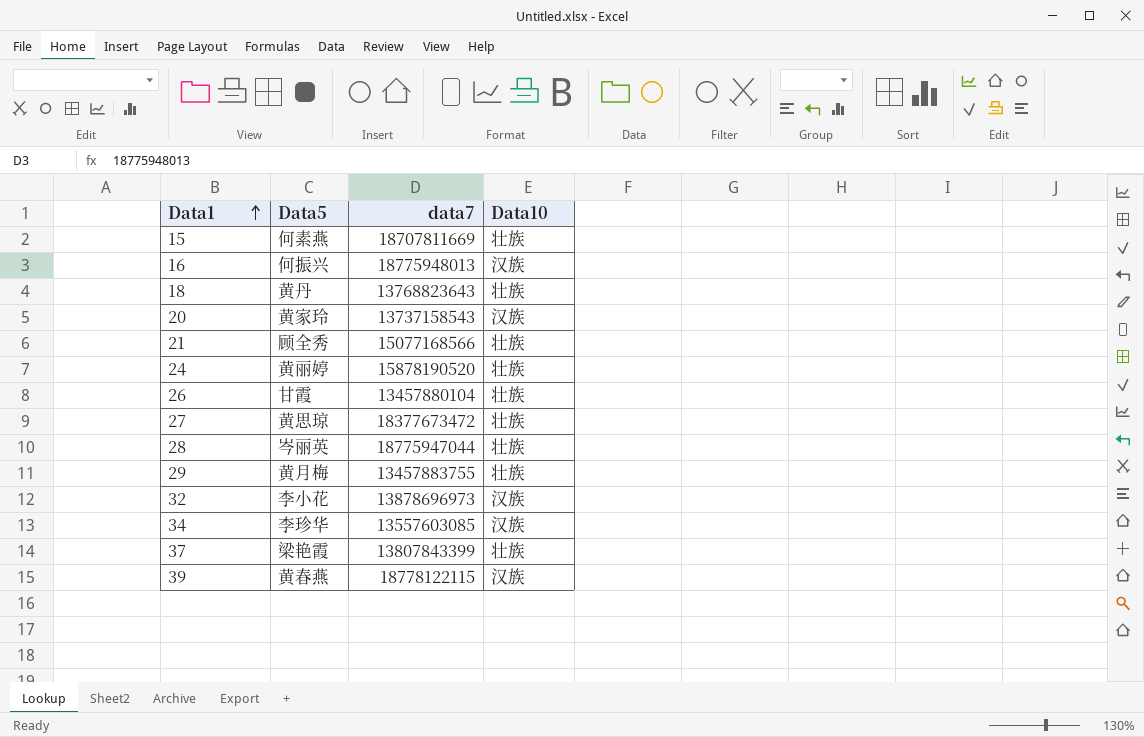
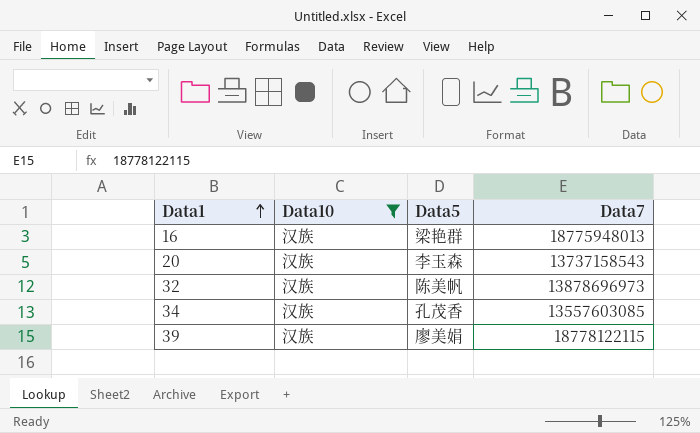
filter: none -> Data10 = 汉族
column Data10 | position: 4 -> 2
column name: data7 -> Data7
16 | Data5: 何振兴 -> 梁艳群
20 | Data5: 黄家玲 -> 李玉森
32 | Data5: 李小花 -> 陈美帆
34 | Data5: 李珍华 -> 孔茂香
39 | Data5: 黄春燕 -> 廖美娟

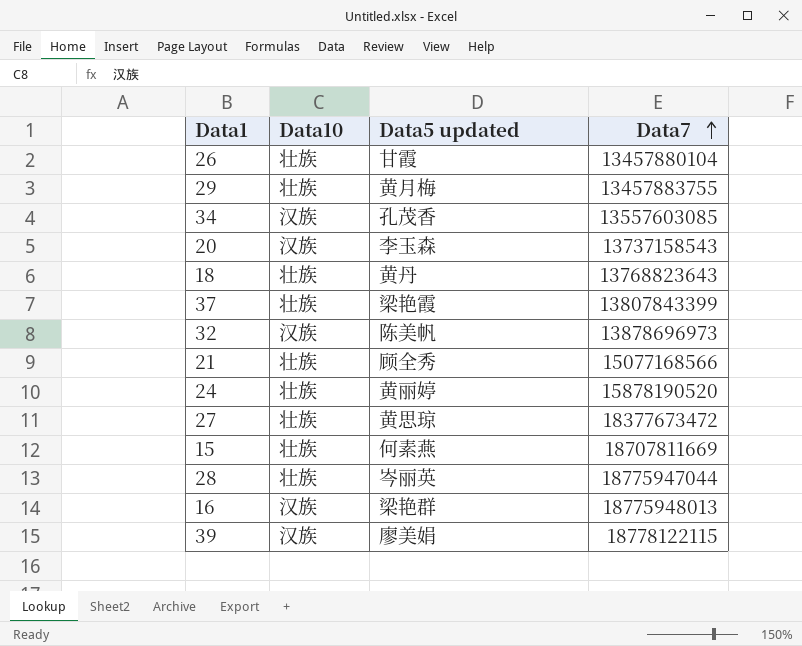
filter: Data10 = 汉族 -> none
row order: Data1 ascending -> Data7 ascending
column name: Data5 -> Data5 updated

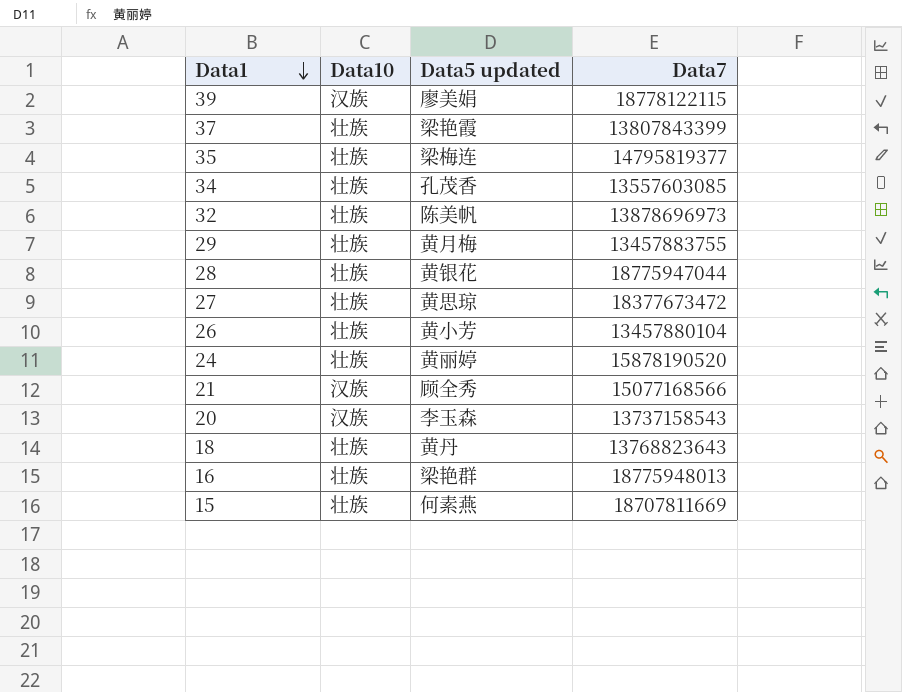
row order: Data7 ascending -> Data1 descending
row 35: none -> 壮族 | 梁梅连 | 14795819377
34 | Data10: 汉族 -> 壮族
32 | Data10: 汉族 -> 壮族
28 | Data5 updated: 岑丽英 -> 黄银花
26 | Data5 updated: 甘霞 -> 黄小芳
21 | Data10: 壮族 -> 汉族
16 | Data10: 汉族 -> 壮族

